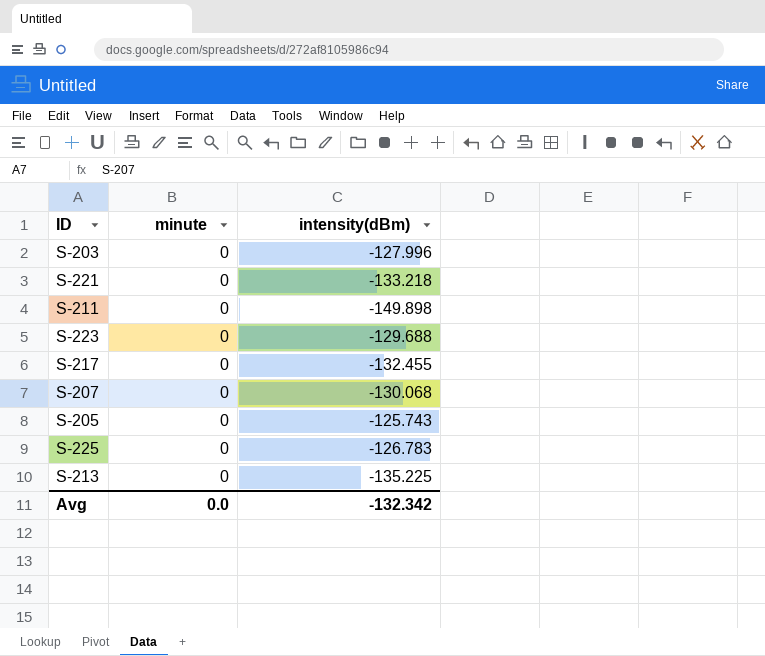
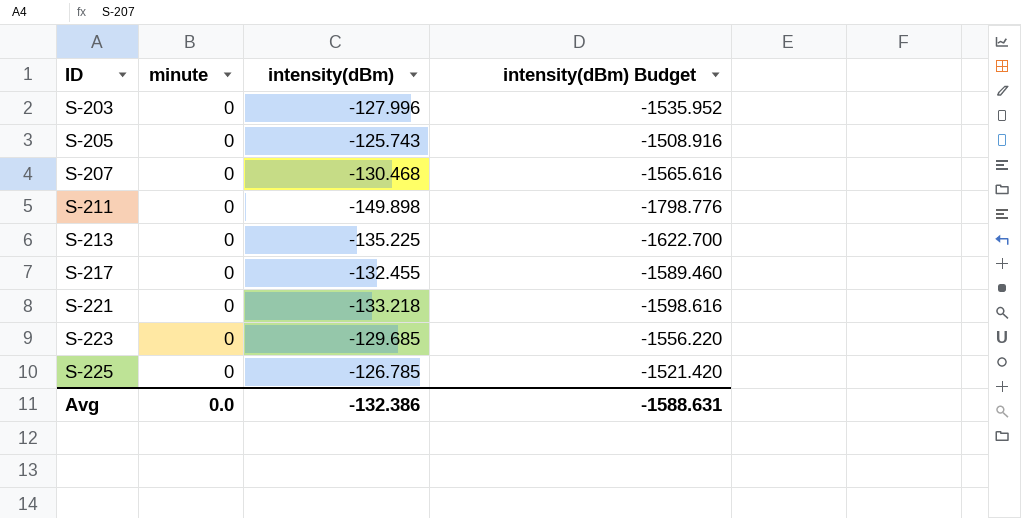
row order: none -> ID ascending
column intensity(dBm) Budget | formula: none -> [intensity(dBm)] * 12
S-207 | intensity(dBm): -130.068 -> -130.468
S-223 | intensity(dBm): -129.688 -> -129.685
S-225 | intensity(dBm): -126.783 -> -126.785
Avg | intensity(dBm): -132.342 -> -132.386

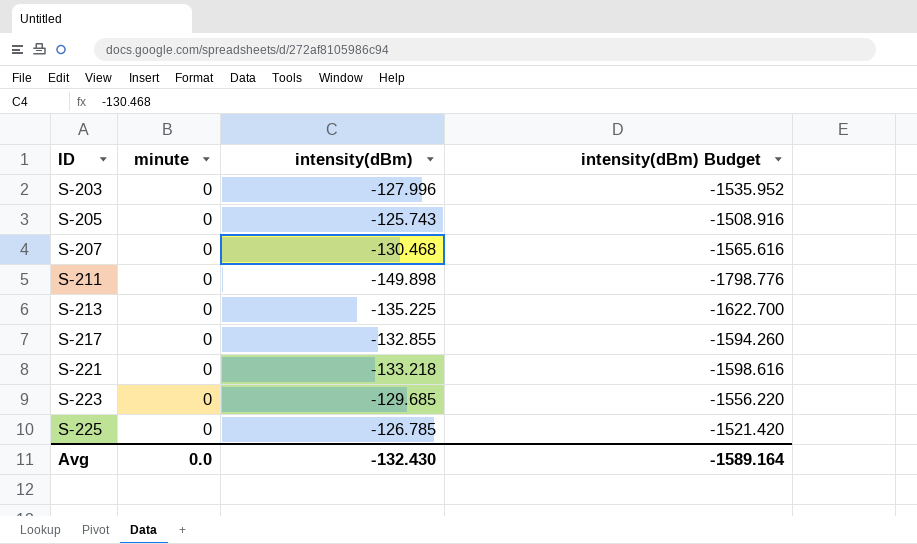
S-217 | intensity(dBm): -132.455 -> -132.855
S-217 | intensity(dBm) Budget: -1589.460 -> -1594.260
Avg | intensity(dBm): -132.386 -> -132.430
Avg | intensity(dBm) Budget: -1588.631 -> -1589.164

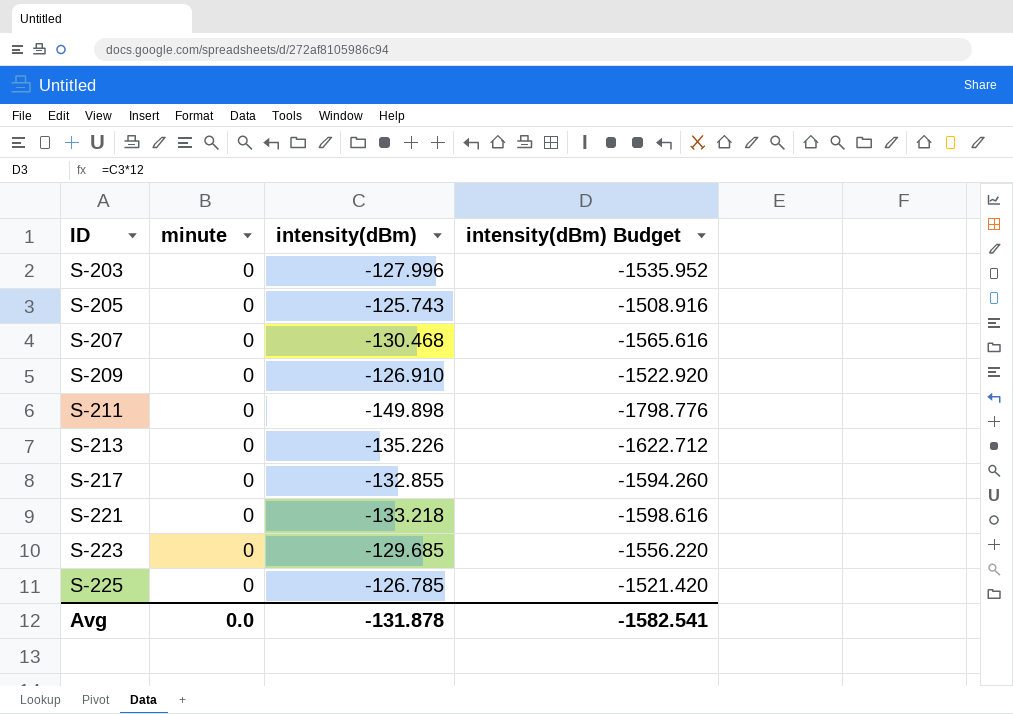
row S-209: none -> 0 | -126.910 | -1522.920
S-213 | intensity(dBm): -135.225 -> -135.226
S-213 | intensity(dBm) Budget: -1622.700 -> -1622.712
Avg | intensity(dBm): -132.430 -> -131.878
Avg | intensity(dBm) Budget: -1589.164 -> -1582.541

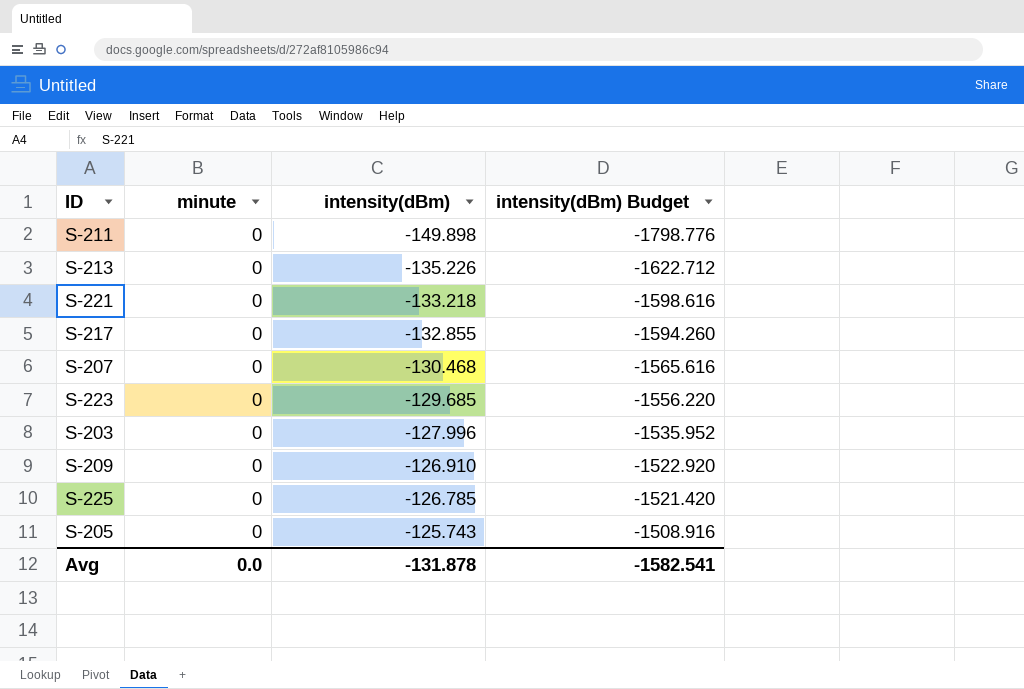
row order: ID ascending -> intensity(dBm) ascending

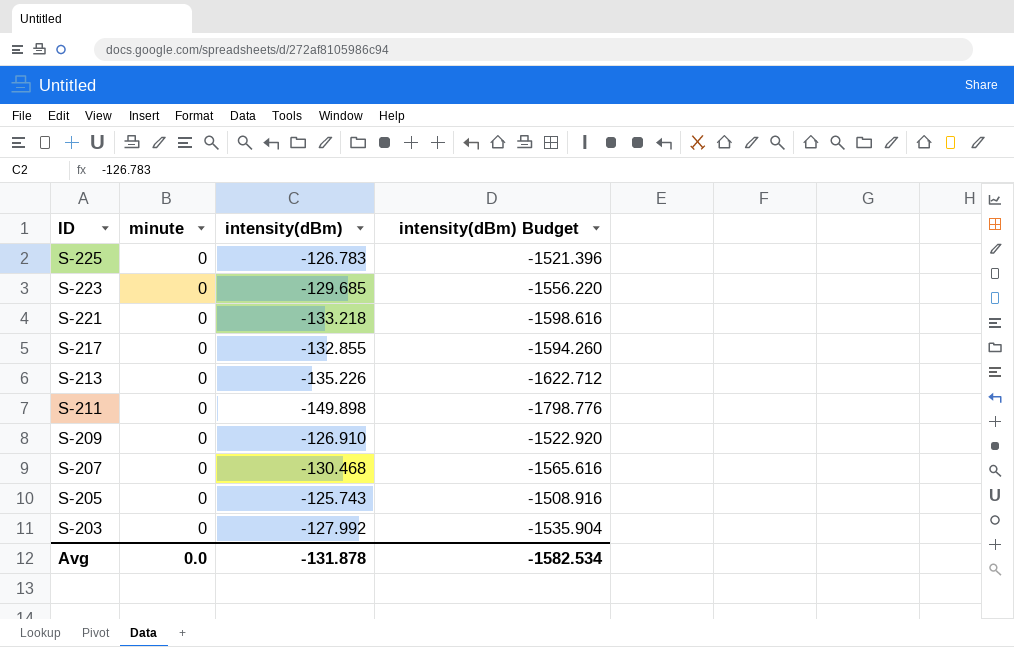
row order: intensity(dBm) ascending -> ID descending
S-225 | intensity(dBm): -126.785 -> -126.783
S-225 | intensity(dBm) Budget: -1521.420 -> -1521.396
S-203 | intensity(dBm): -127.996 -> -127.992
S-203 | intensity(dBm) Budget: -1535.952 -> -1535.904
Avg | intensity(dBm) Budget: -1582.541 -> -1582.534

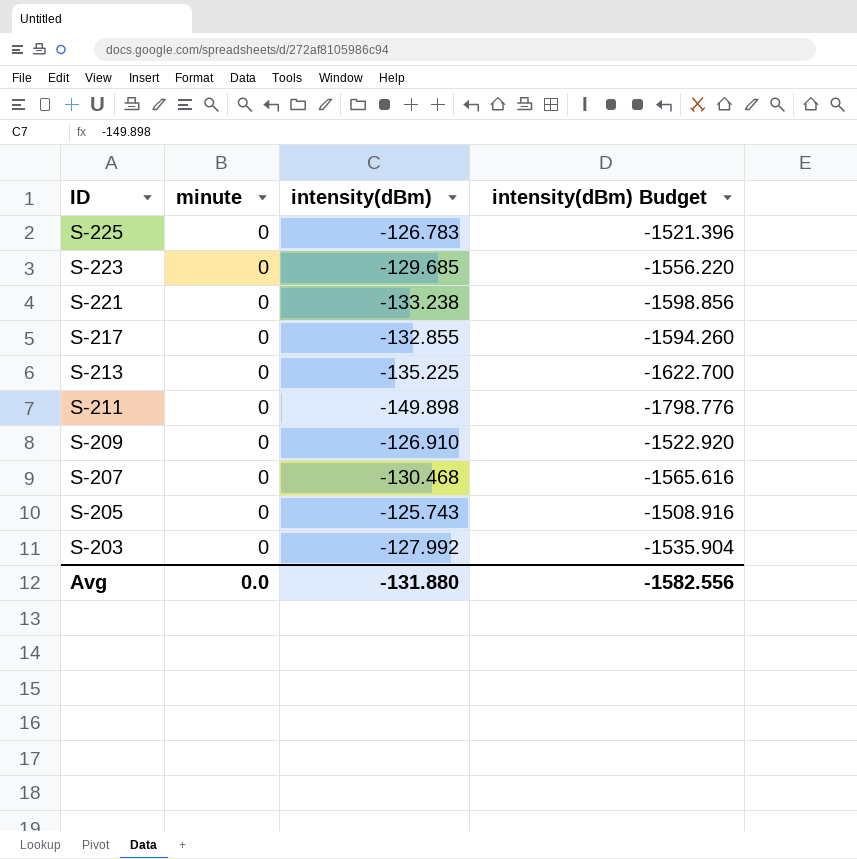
S-221 | intensity(dBm): -133.218 -> -133.238
S-221 | intensity(dBm) Budget: -1598.616 -> -1598.856
S-213 | intensity(dBm): -135.226 -> -135.225
S-213 | intensity(dBm) Budget: -1622.712 -> -1622.700
Avg | intensity(dBm): -131.878 -> -131.880
Avg | intensity(dBm) Budget: -1582.534 -> -1582.556

